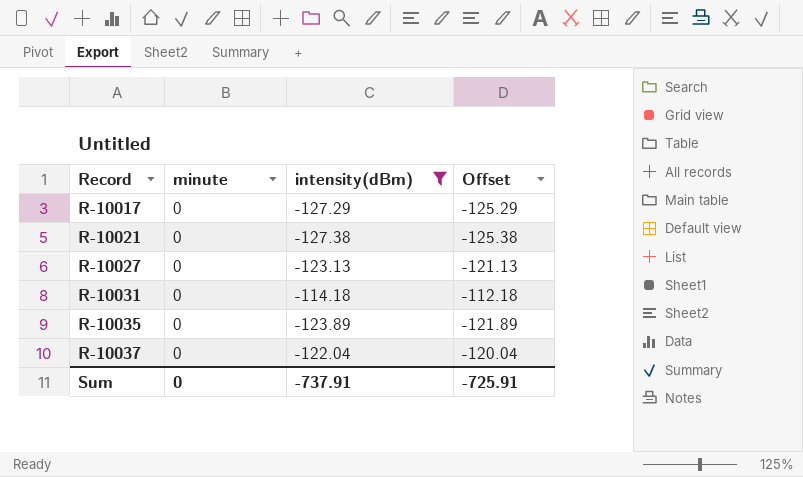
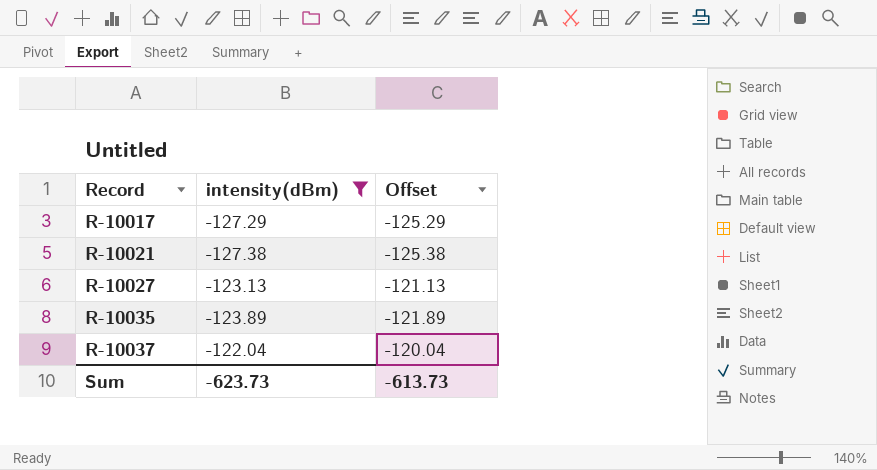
column minute | position: 2 -> none
row R-10031: 0 | -114.18 | -112.18 -> none
Sum | intensity(dBm): -737.91 -> -623.73
Sum | Offset: -725.91 -> -613.73

